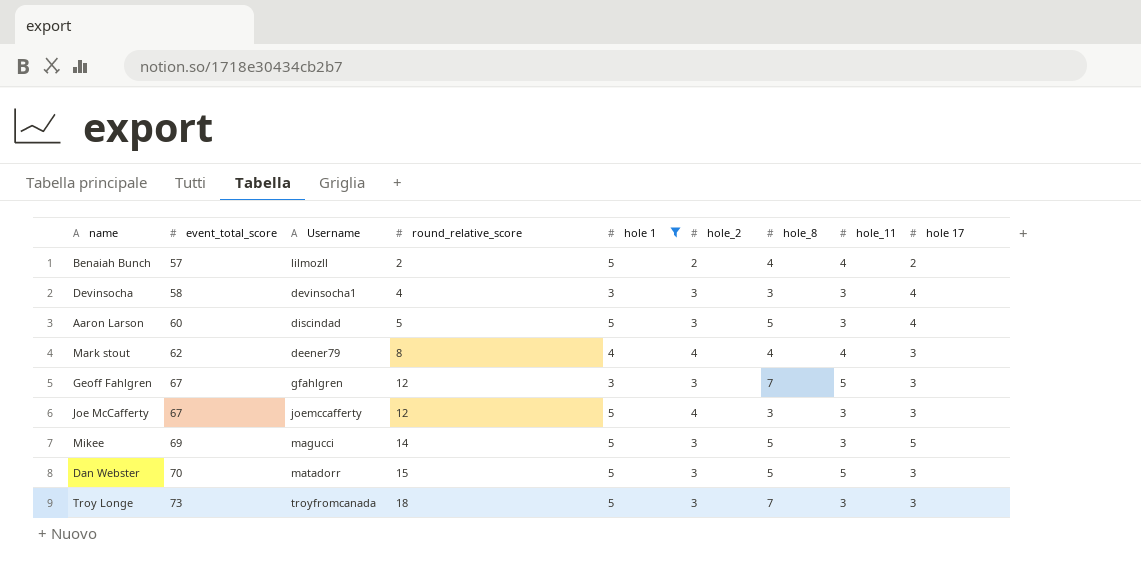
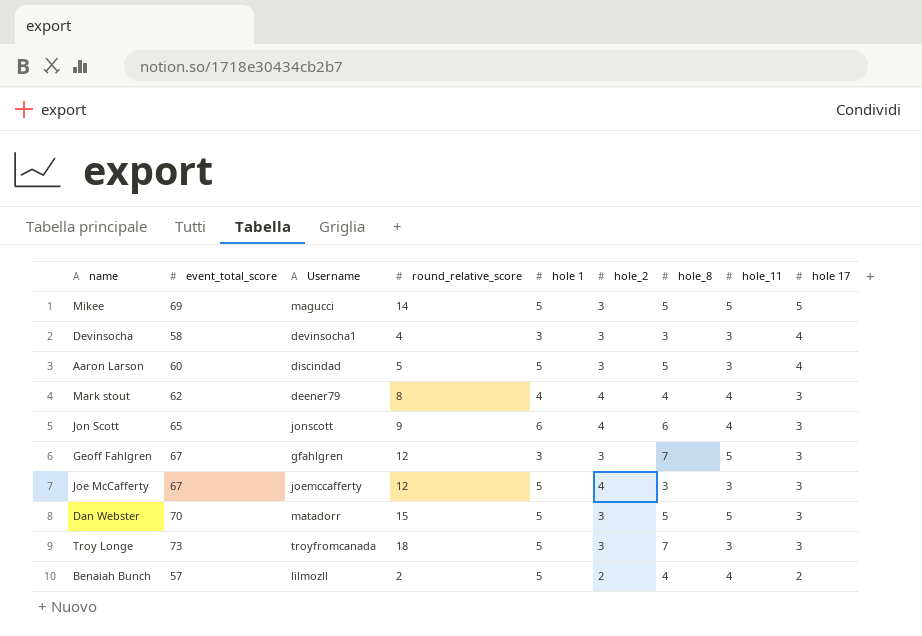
filter: hole 1 != 6 -> none
row order: event_total_score ascending -> hole 17 descending
Mikee | hole_11: 3 -> 5

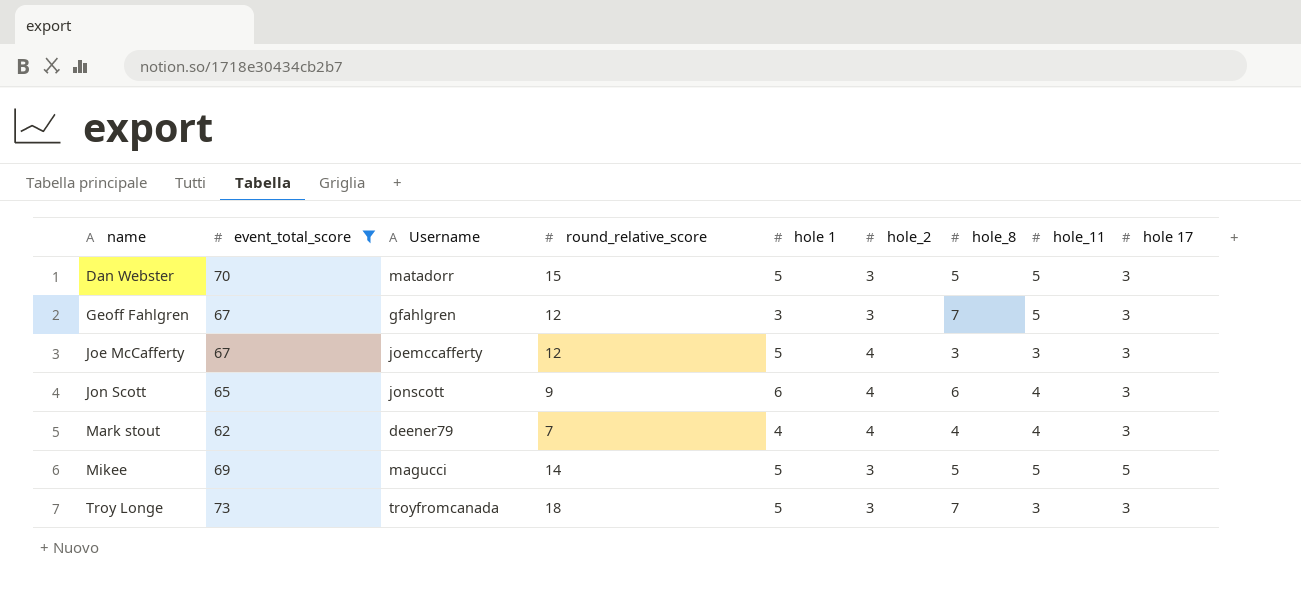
filter: none -> event_total_score >= 62
row order: hole 17 descending -> name ascending
Mark stout | round_relative_score: 8 -> 7

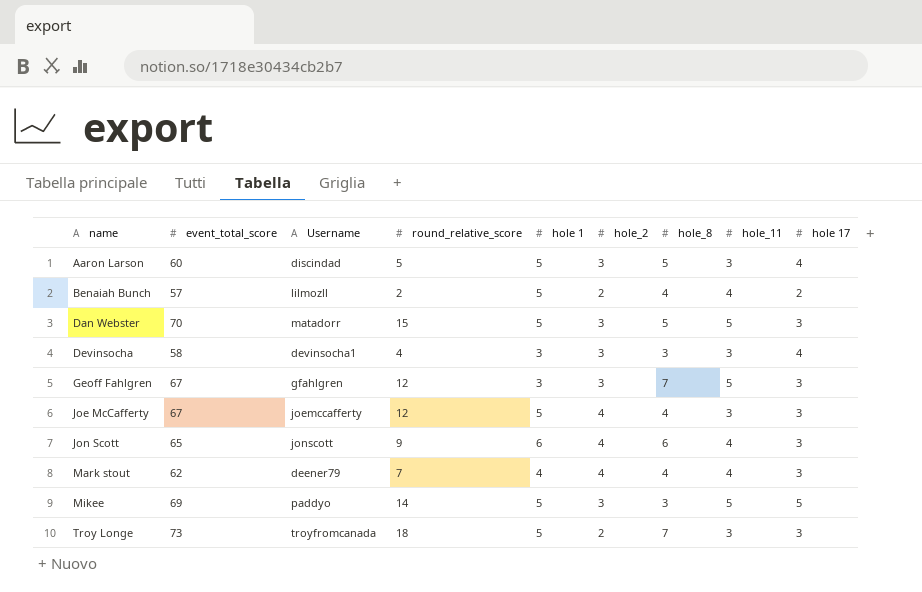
filter: event_total_score >= 62 -> none
Joe McCafferty | hole_8: 3 -> 4
Mikee | Username: magucci -> paddyo
Mikee | hole_8: 5 -> 3
Troy Longe | hole_2: 3 -> 2

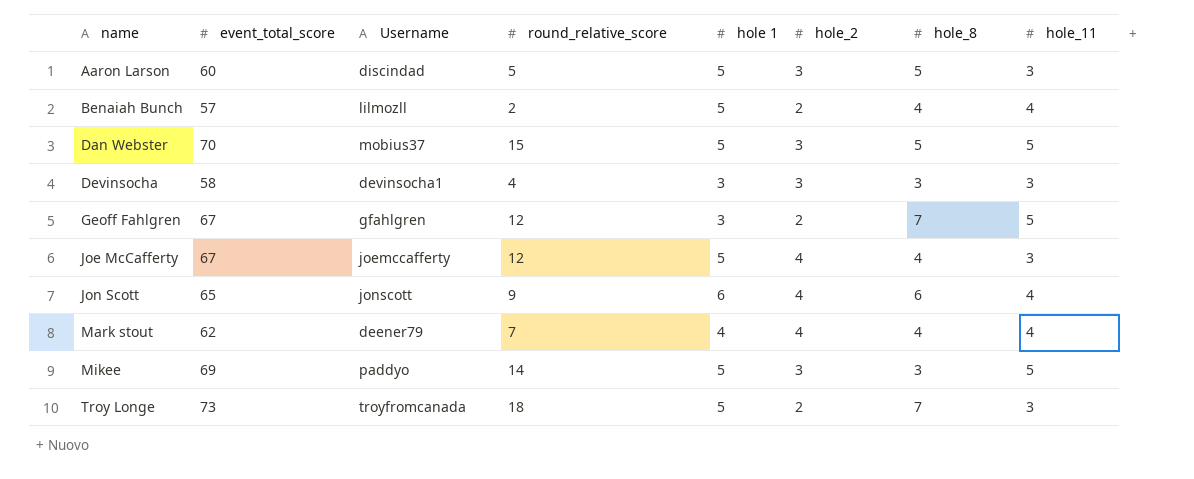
column hole 17 | position: 9 -> none
Dan Webster | Username: matadorr -> mobius37
Geoff Fahlgren | hole_2: 3 -> 2

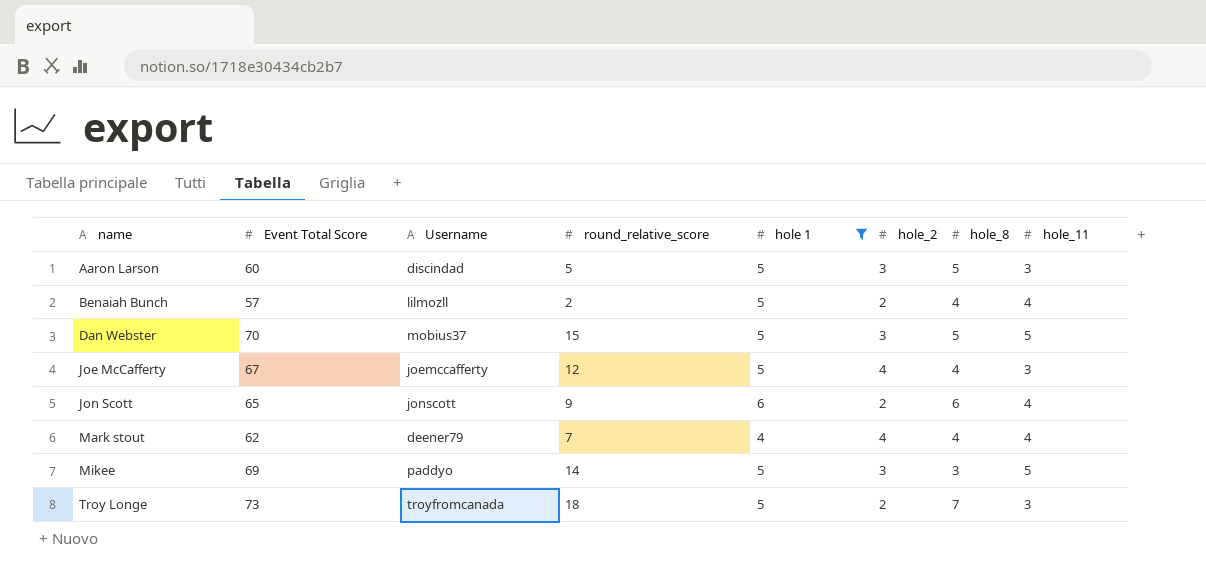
filter: none -> hole 1 != 3
column name: event_total_score -> Event Total Score
Jon Scott | hole_2: 4 -> 2

